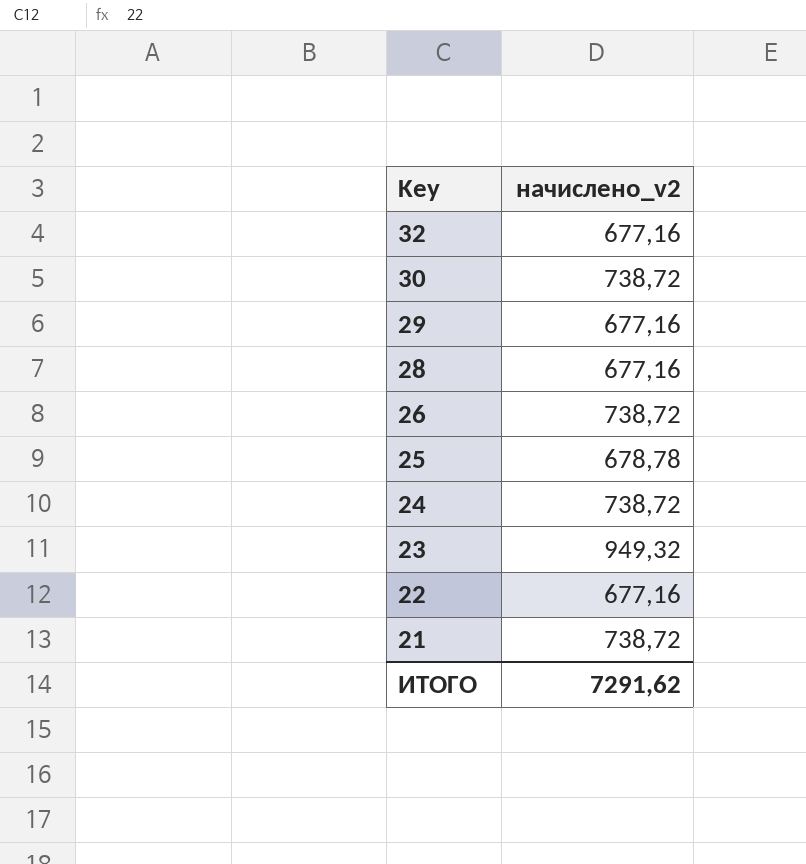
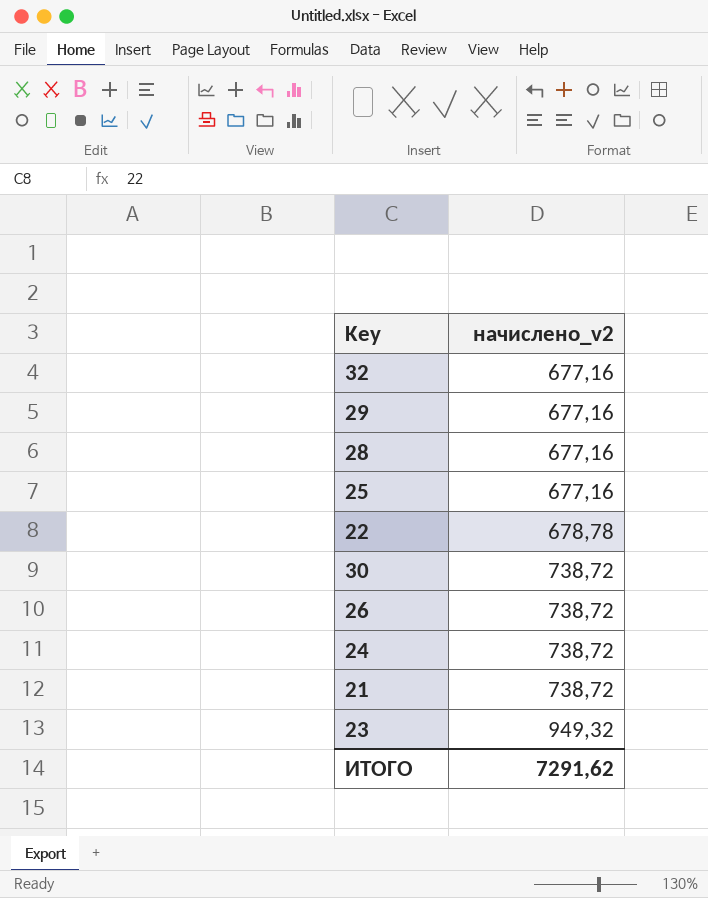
row order: Key descending -> начислено_v2 ascending
25 | начислено_v2: 678,78 -> 677,16
22 | начислено_v2: 677,16 -> 678,78

